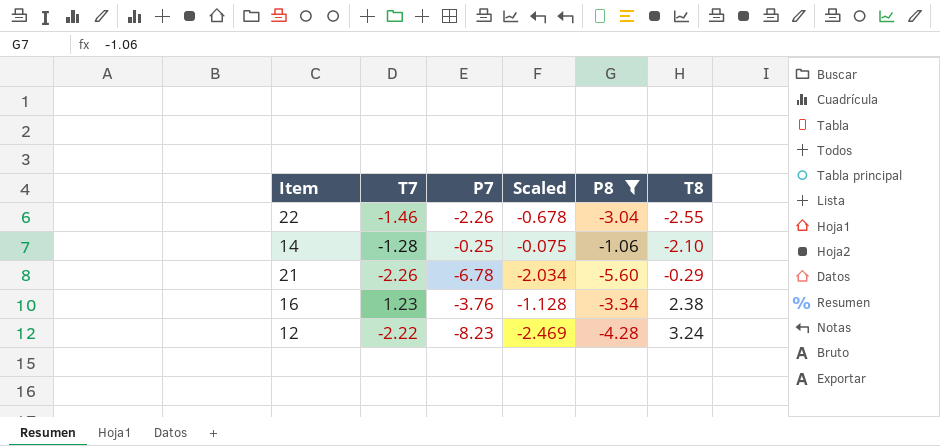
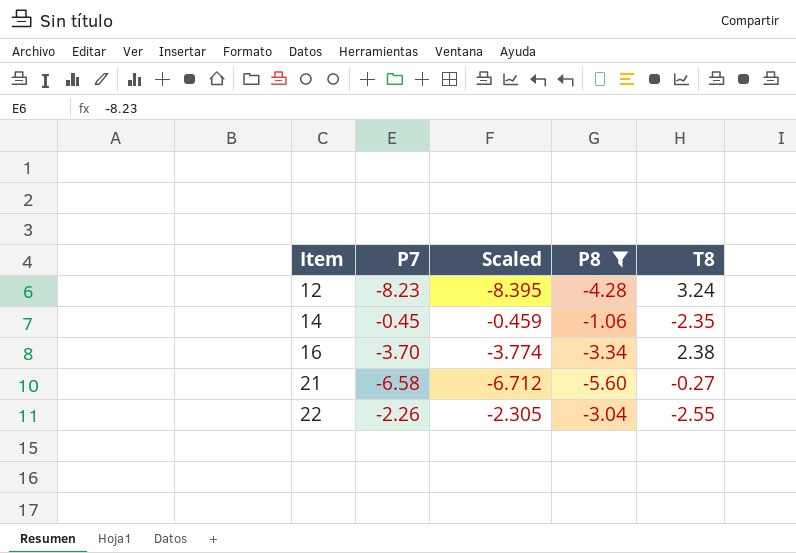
row order: T8 ascending -> Item ascending
column T7 | position: 2 -> none
column Scaled | formula: [P7] * 0.3 -> [P7] * 1.02
14 | P7: -0.25 -> -0.45
14 | T8: -2.10 -> -2.35
16 | P7: -3.76 -> -3.70
21 | P7: -6.78 -> -6.58
21 | T8: -0.29 -> -0.27

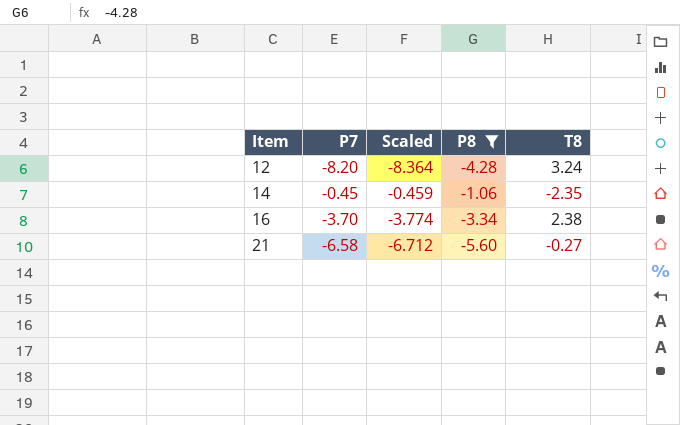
row 22: -2.26 | -2.305 | -3.04 | -2.55 -> none
12 | P7: -8.23 -> -8.20
12 | Scaled: -8.395 -> -8.364

